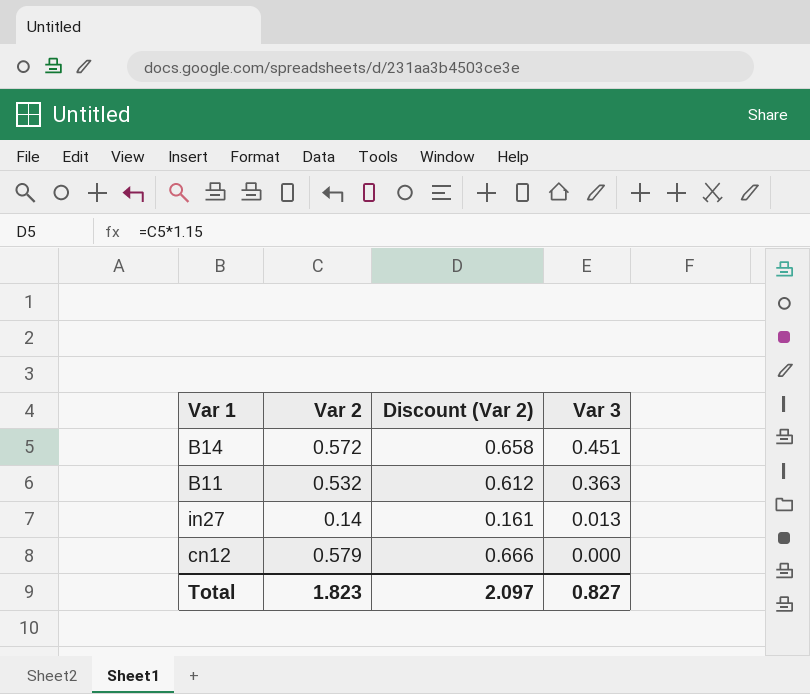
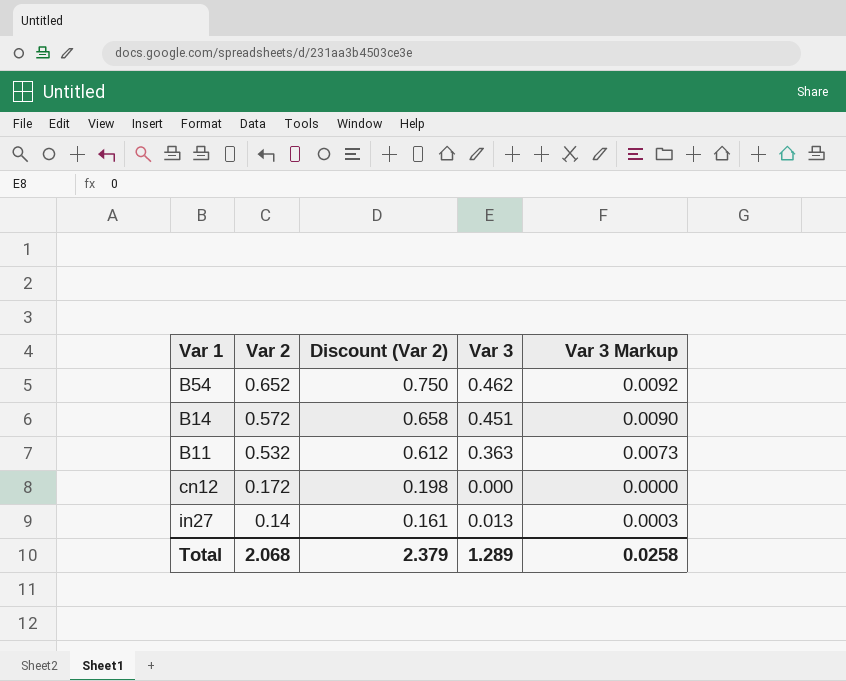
row order: Var 3 descending -> Var 2 descending
column Var 3 Markup | formula: none -> [Var 3] * 0.02
row B54: none -> 0.652 | 0.750 | 0.462 | 0.0092
cn12 | Var 2: 0.579 -> 0.172
cn12 | Discount (Var 2): 0.666 -> 0.198
Total | Var 2: 1.823 -> 2.068
Total | Discount (Var 2): 2.097 -> 2.379
Total | Var 3: 0.827 -> 1.289

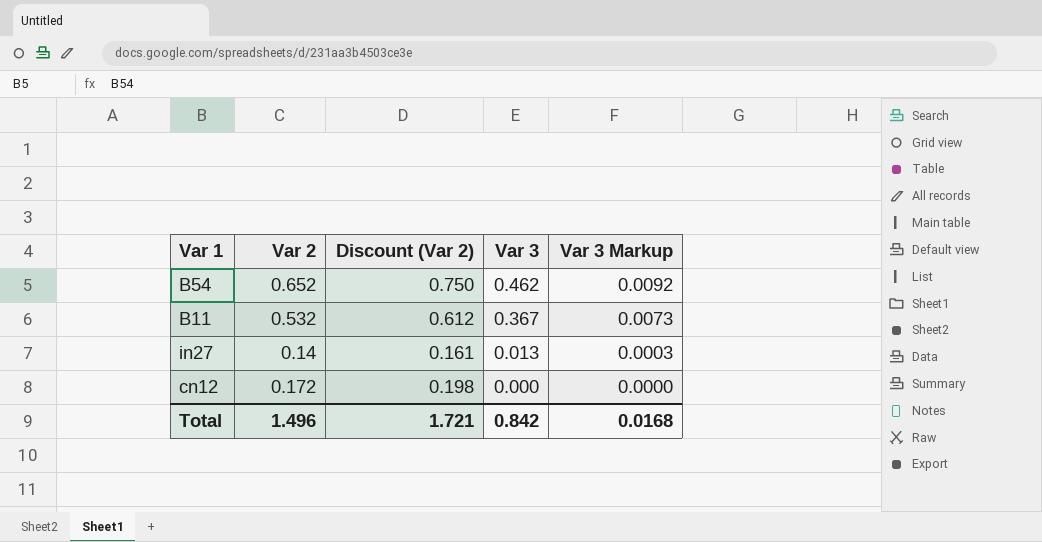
row order: Var 2 descending -> Var 3 descending
row B14: 0.572 | 0.658 | 0.451 | 0.0090 -> none
B11 | Var 3: 0.363 -> 0.367
Total | Var 2: 2.068 -> 1.496
Total | Discount (Var 2): 2.379 -> 1.721
Total | Var 3: 1.289 -> 0.842
Total | Var 3 Markup: 0.0258 -> 0.0168

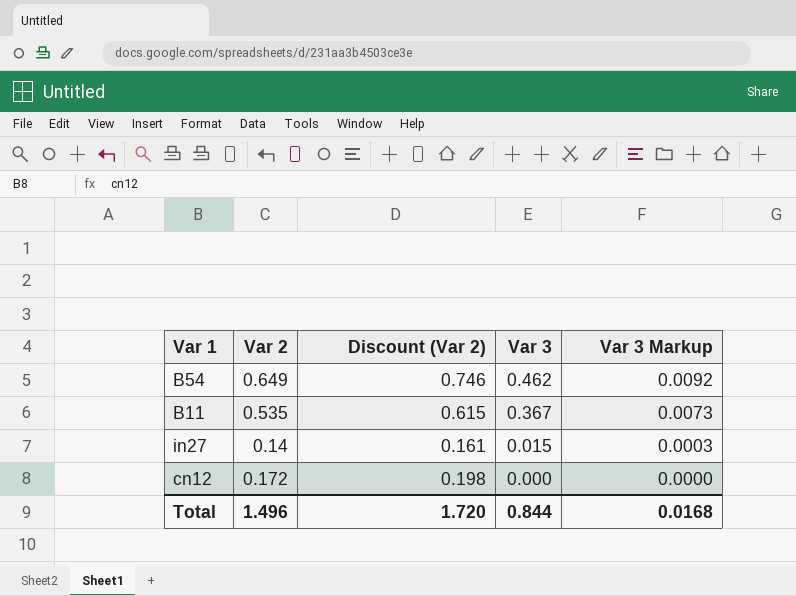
B54 | Var 2: 0.652 -> 0.649
B54 | Discount (Var 2): 0.750 -> 0.746
B11 | Var 2: 0.532 -> 0.535
B11 | Discount (Var 2): 0.612 -> 0.615
in27 | Var 3: 0.013 -> 0.015
Total | Discount (Var 2): 1.721 -> 1.720
Total | Var 3: 0.842 -> 0.844

